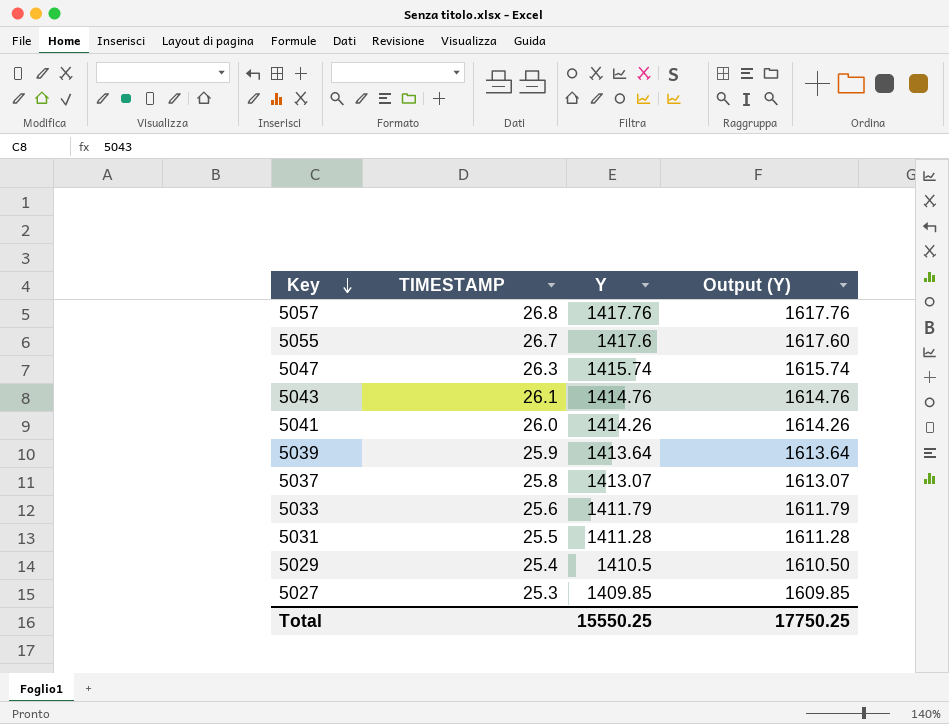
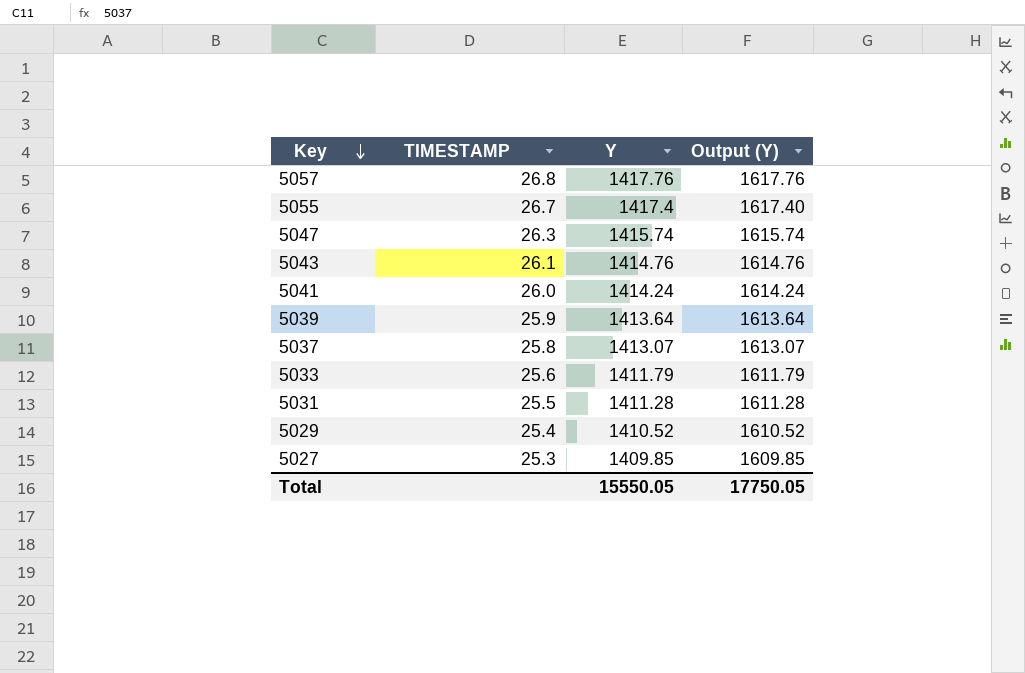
5055 | Y: 1417.6 -> 1417.4
5055 | Output (Y): 1617.60 -> 1617.40
5041 | Y: 1414.26 -> 1414.24
5041 | Output (Y): 1614.26 -> 1614.24
5029 | Y: 1410.5 -> 1410.52
5029 | Output (Y): 1610.50 -> 1610.52
Total | Y: 15550.25 -> 15550.05
Total | Output (Y): 17750.25 -> 17750.05

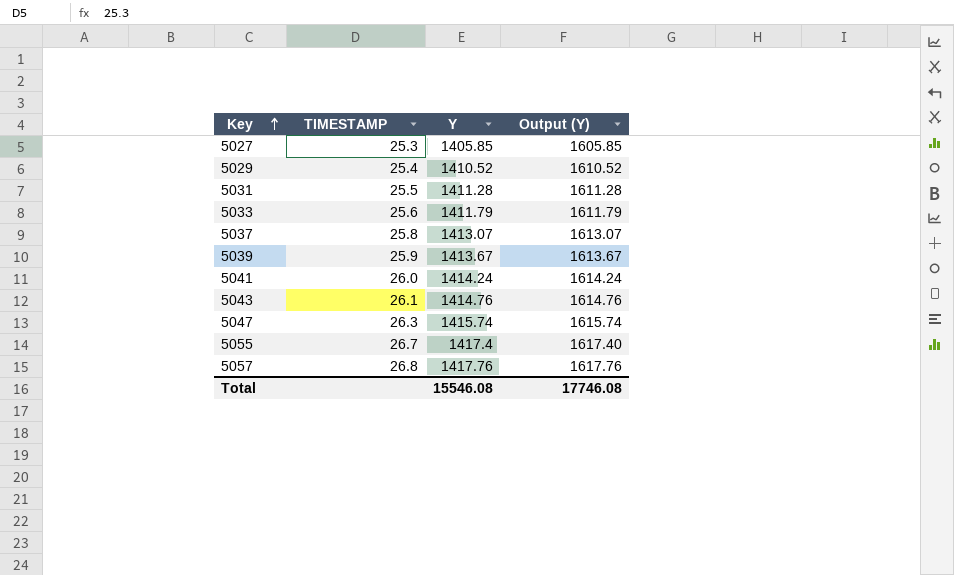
row order: Key descending -> Key ascending
5027 | Y: 1409.85 -> 1405.85
5027 | Output (Y): 1609.85 -> 1605.85
5039 | Y: 1413.64 -> 1413.67
5039 | Output (Y): 1613.64 -> 1613.67
Total | Y: 15550.05 -> 15546.08
Total | Output (Y): 17750.05 -> 17746.08

